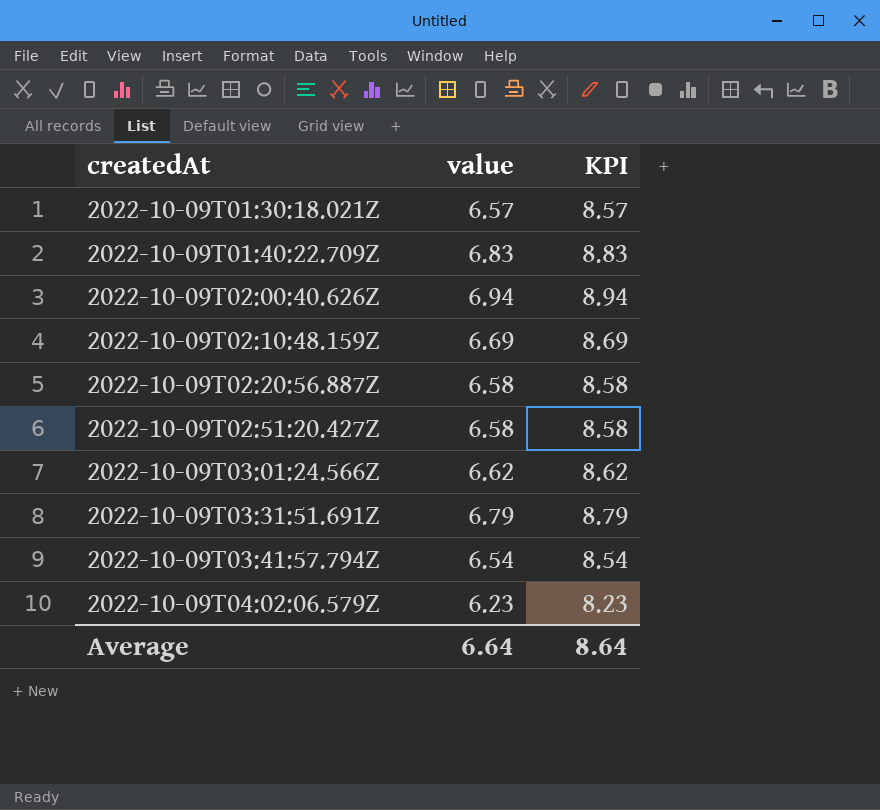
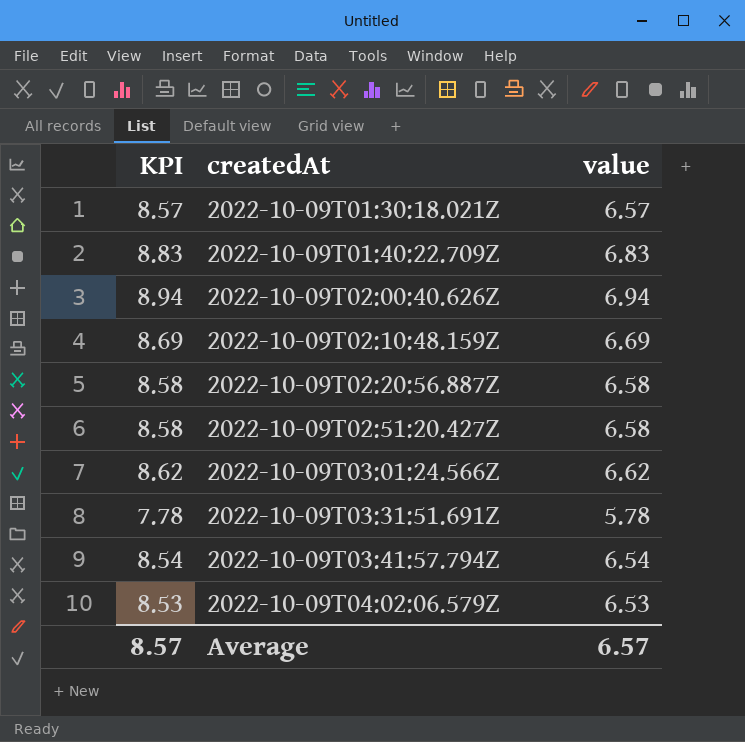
column KPI | position: 3 -> 1
2022-10-09T03:31:51.691Z | KPI: 8.79 -> 7.78
2022-10-09T03:31:51.691Z | value: 6.79 -> 5.78
2022-10-09T04:02:06.579Z | KPI: 8.23 -> 8.53
2022-10-09T04:02:06.579Z | value: 6.23 -> 6.53
Average | KPI: 8.64 -> 8.57
Average | value: 6.64 -> 6.57

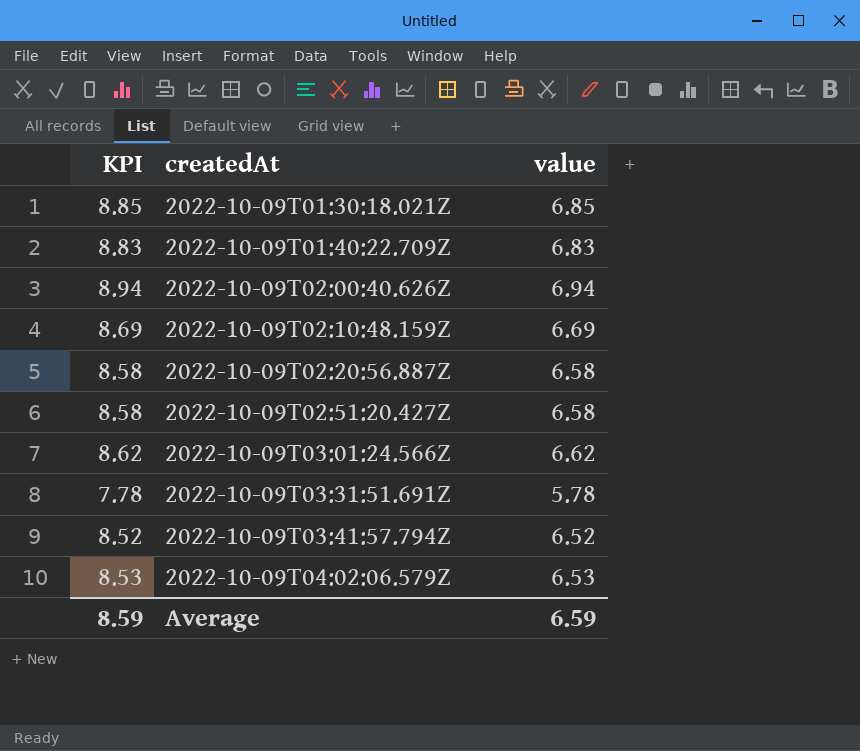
2022-10-09T01:30:18.021Z | KPI: 8.57 -> 8.85
2022-10-09T01:30:18.021Z | value: 6.57 -> 6.85
2022-10-09T03:41:57.794Z | KPI: 8.54 -> 8.52
2022-10-09T03:41:57.794Z | value: 6.54 -> 6.52
Average | KPI: 8.57 -> 8.59
Average | value: 6.57 -> 6.59

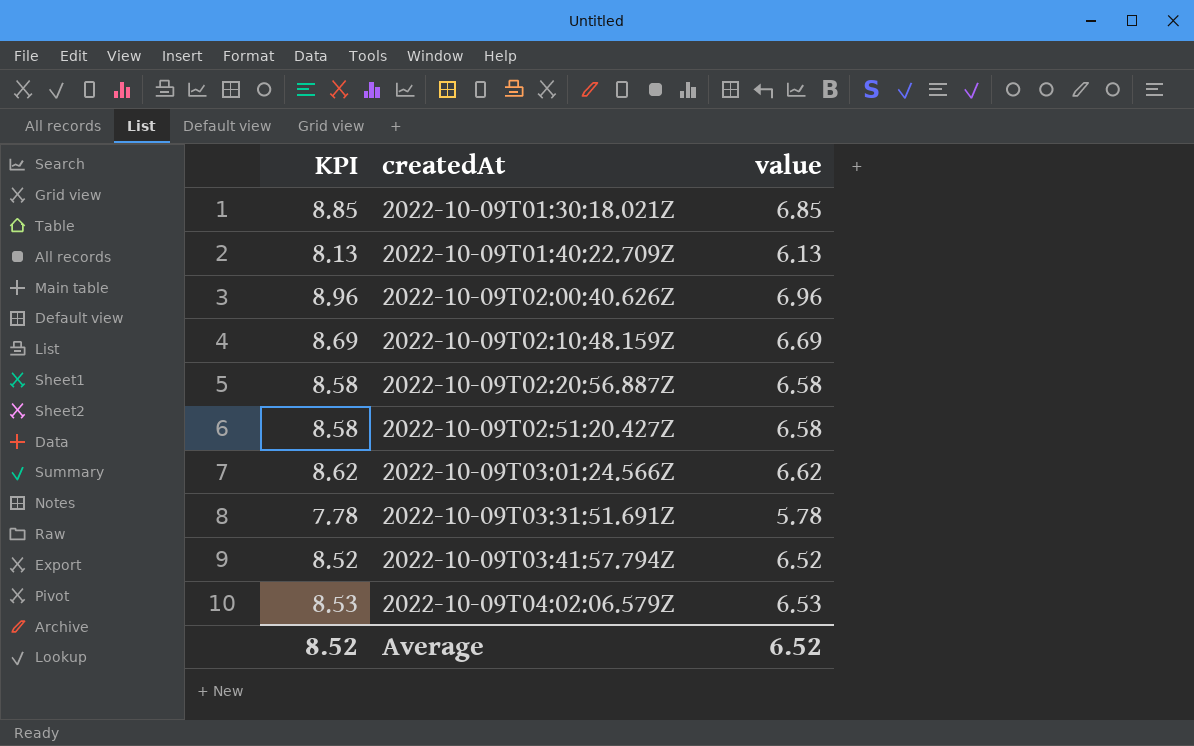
2022-10-09T01:40:22.709Z | KPI: 8.83 -> 8.13
2022-10-09T01:40:22.709Z | value: 6.83 -> 6.13
2022-10-09T02:00:40.626Z | KPI: 8.94 -> 8.96
2022-10-09T02:00:40.626Z | value: 6.94 -> 6.96
Average | KPI: 8.59 -> 8.52
Average | value: 6.59 -> 6.52

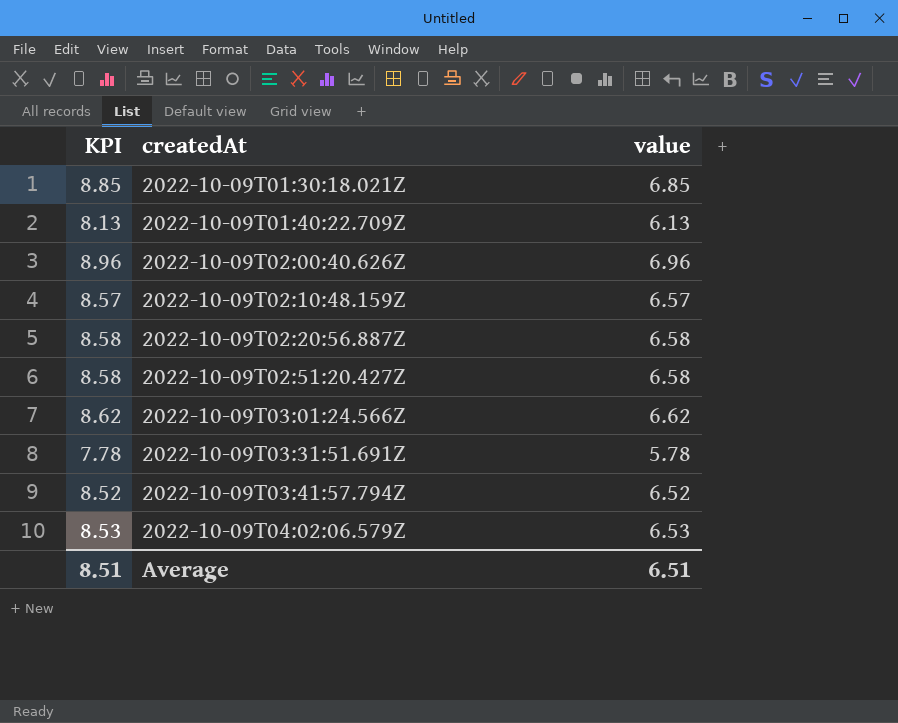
2022-10-09T02:10:48.159Z | KPI: 8.69 -> 8.57
2022-10-09T02:10:48.159Z | value: 6.69 -> 6.57
Average | KPI: 8.52 -> 8.51
Average | value: 6.52 -> 6.51

